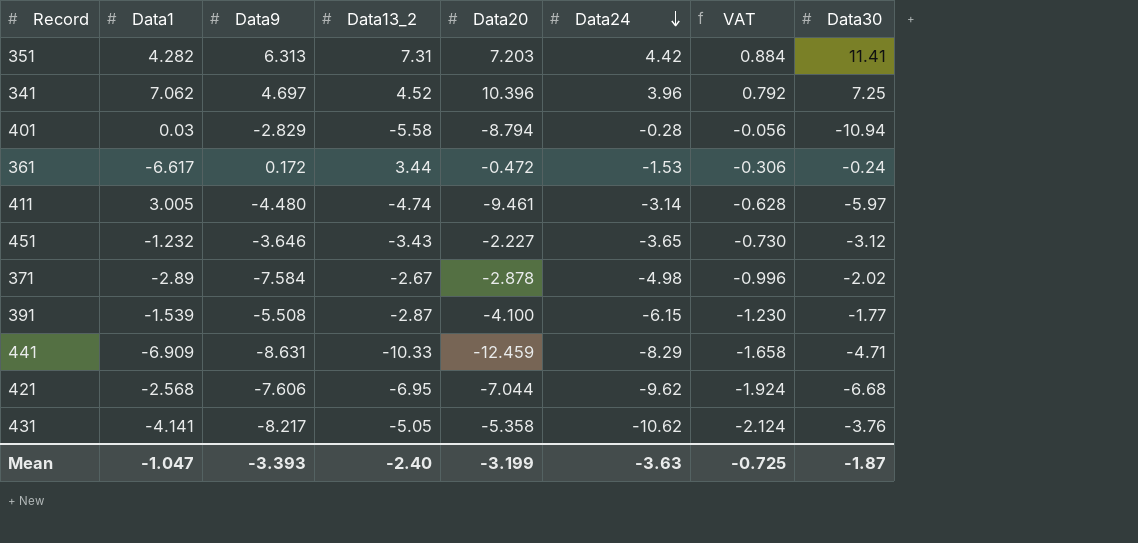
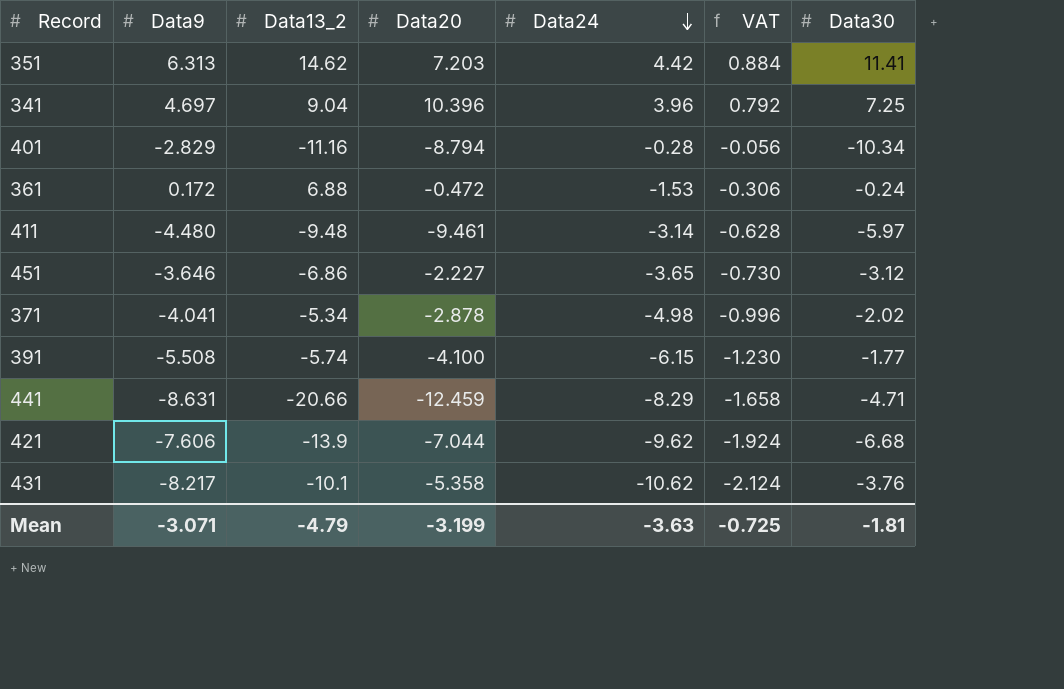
column Data1 | position: 2 -> none
351 | Data13_2: 7.31 -> 14.62
341 | Data13_2: 4.52 -> 9.04
401 | Data13_2: -5.58 -> -11.16
401 | Data30: -10.94 -> -10.34
361 | Data13_2: 3.44 -> 6.88
411 | Data13_2: -4.74 -> -9.48
451 | Data13_2: -3.43 -> -6.86
371 | Data9: -7.584 -> -4.041
371 | Data13_2: -2.67 -> -5.34
391 | Data13_2: -2.87 -> -5.74
441 | Data13_2: -10.33 -> -20.66
421 | Data13_2: -6.95 -> -13.9
431 | Data13_2: -5.05 -> -10.1
Mean | Data9: -3.393 -> -3.071
Mean | Data13_2: -2.40 -> -4.79
Mean | Data30: -1.87 -> -1.81

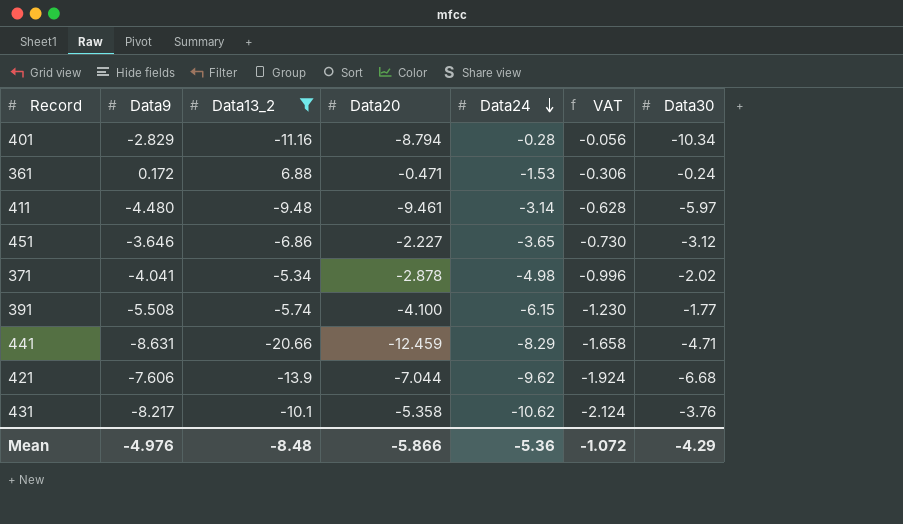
filter: none -> Data13_2 <= 6.88
361 | Data20: -0.472 -> -0.471
Mean | Data9: -3.071 -> -4.976
Mean | Data13_2: -4.79 -> -8.48
Mean | Data20: -3.199 -> -5.866
Mean | Data24: -3.63 -> -5.36
Mean | VAT: -0.725 -> -1.072
Mean | Data30: -1.81 -> -4.29

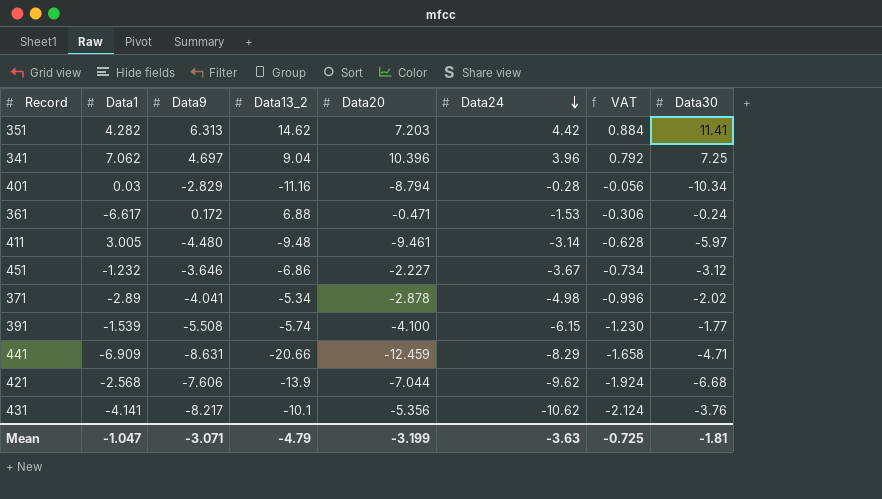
filter: Data13_2 <= 6.88 -> none
column Data1 | position: none -> 2
451 | Data24: -3.65 -> -3.67
451 | VAT: -0.730 -> -0.734
431 | Data20: -5.358 -> -5.356
Mean | Data9: -4.976 -> -3.071
Mean | Data13_2: -8.48 -> -4.79
Mean | Data20: -5.866 -> -3.199
Mean | Data24: -5.36 -> -3.63
Mean | VAT: -1.072 -> -0.725
Mean | Data30: -4.29 -> -1.81

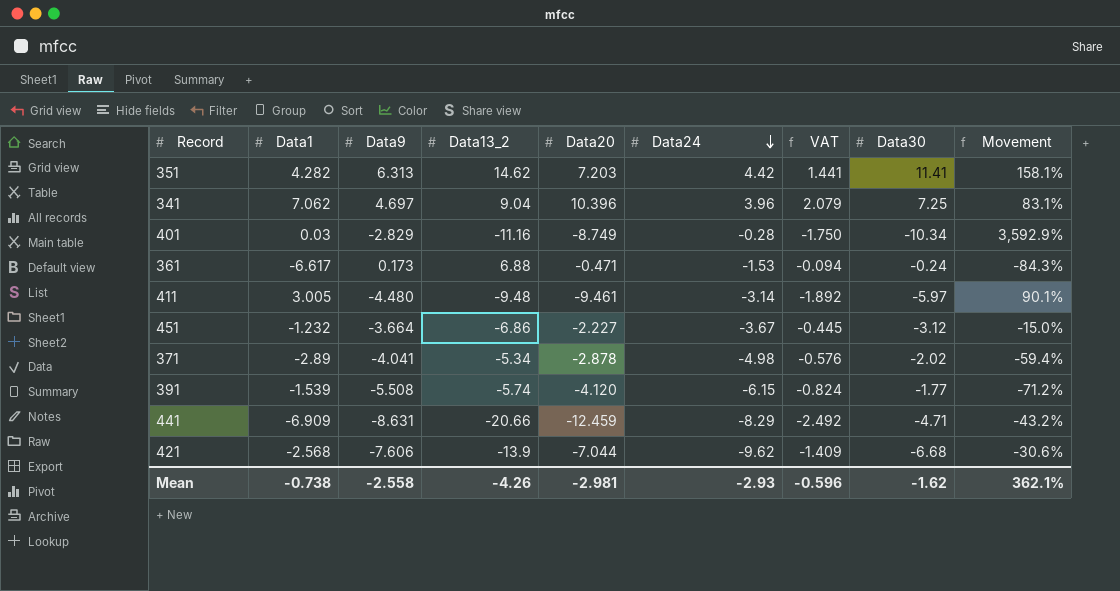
column VAT | formula: [Data24] * 0.2 -> [Data20] * 0.2
column Movement | formula: none -> ([Data30] - [Data24]) / [Data24]
row 431: -4.141 | -8.217 | -10.1 | -5.356 | -10.62 | -2.124 | -3.76 -> none
401 | Data20: -8.794 -> -8.749
361 | Data9: 0.172 -> 0.173
451 | Data9: -3.646 -> -3.664
391 | Data20: -4.100 -> -4.120
Mean | Data1: -1.047 -> -0.738
Mean | Data9: -3.071 -> -2.558
Mean | Data13_2: -4.79 -> -4.26
Mean | Data20: -3.199 -> -2.981
Mean | Data24: -3.63 -> -2.93
Mean | VAT: -0.725 -> -0.596
Mean | Data30: -1.81 -> -1.62

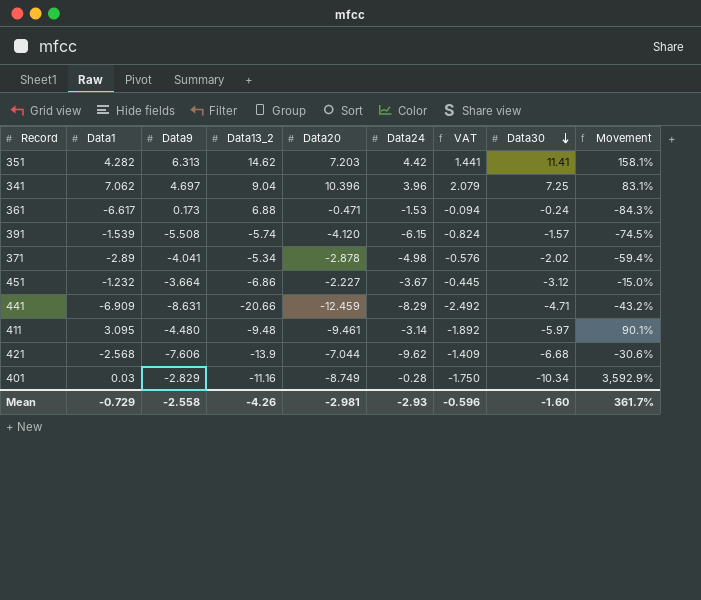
row order: Data24 descending -> Data30 descending
391 | Data30: -1.77 -> -1.57
391 | Movement: -71.2% -> -74.5%
411 | Data1: 3.005 -> 3.095
Mean | Data1: -0.738 -> -0.729
Mean | Data30: -1.62 -> -1.60
Mean | Movement: 362.1% -> 361.7%

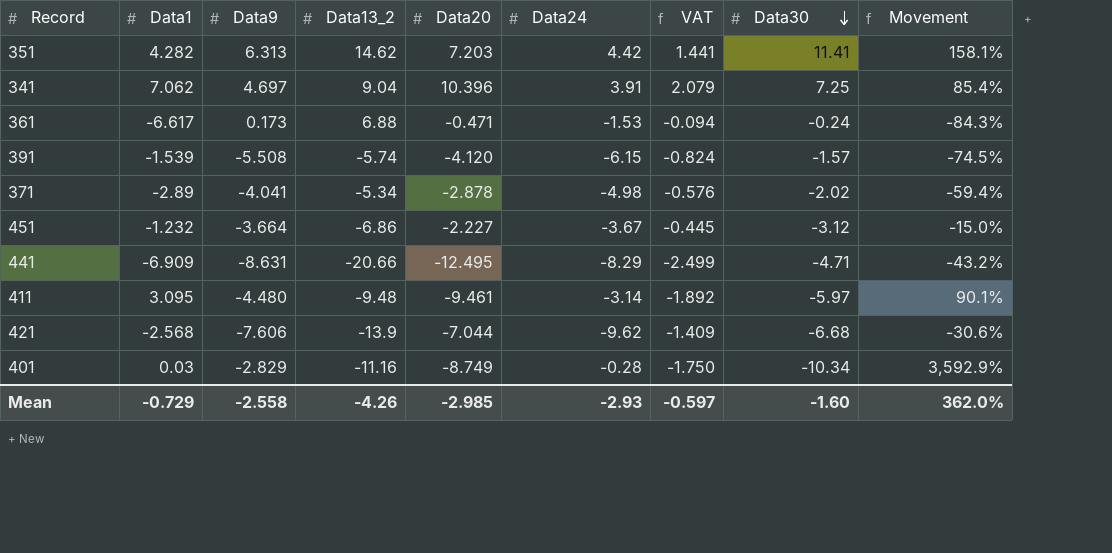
341 | Data24: 3.96 -> 3.91
341 | Movement: 83.1% -> 85.4%
441 | Data20: -12.459 -> -12.495
441 | VAT: -2.492 -> -2.499
Mean | Data20: -2.981 -> -2.985
Mean | VAT: -0.596 -> -0.597
Mean | Movement: 361.7% -> 362.0%

